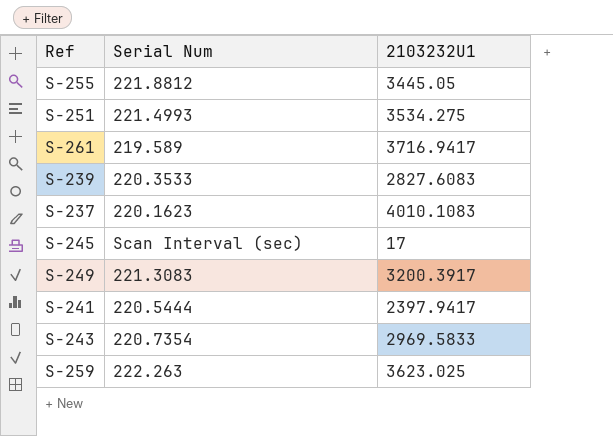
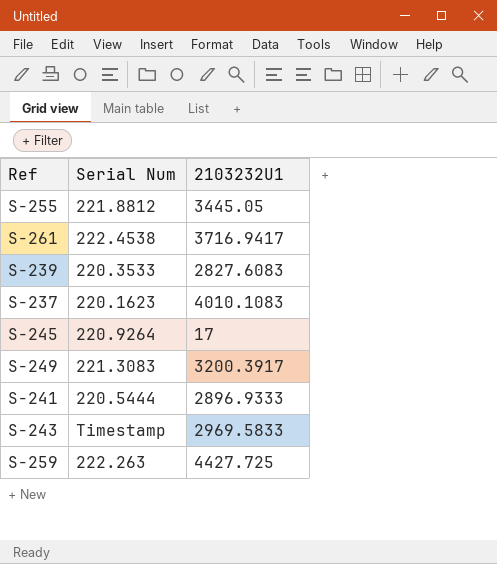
row S-251: 221.4993 | 3534.275 -> none
S-261 | Serial Num: 219.589 -> 222.4538
S-245 | Serial Num: Scan Interval (sec) -> 220.9264
S-241 | 2103232U1: 2397.9417 -> 2896.9333
S-243 | Serial Num: 220.7354 -> Timestamp
S-259 | 2103232U1: 3623.025 -> 4427.725

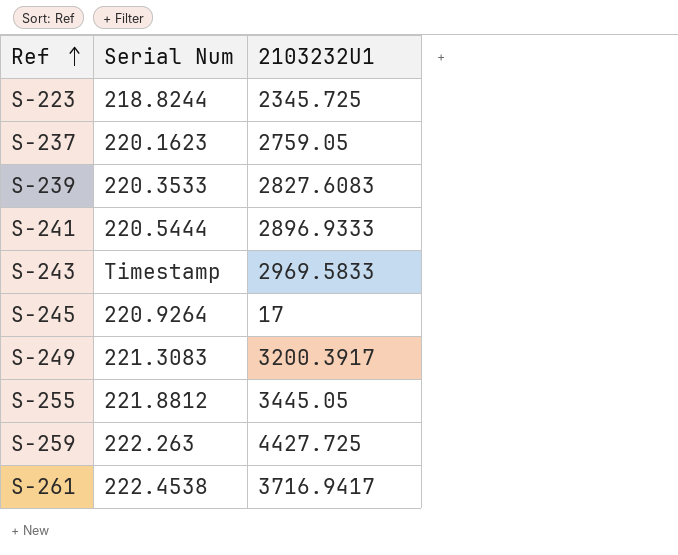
row order: none -> Ref ascending
row S-223: none -> 218.8244 | 2345.725
S-237 | 2103232U1: 4010.1083 -> 2759.05

